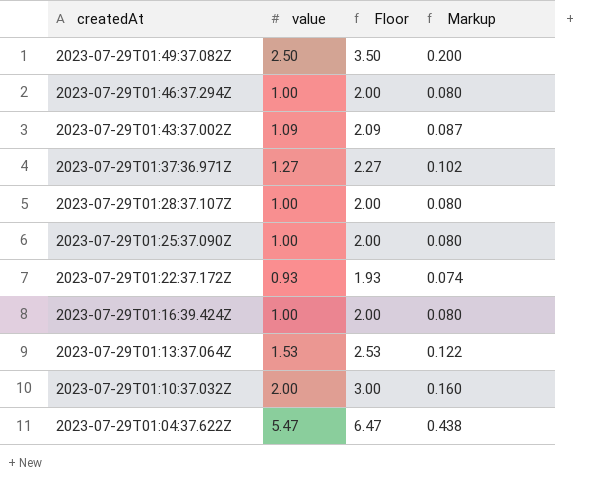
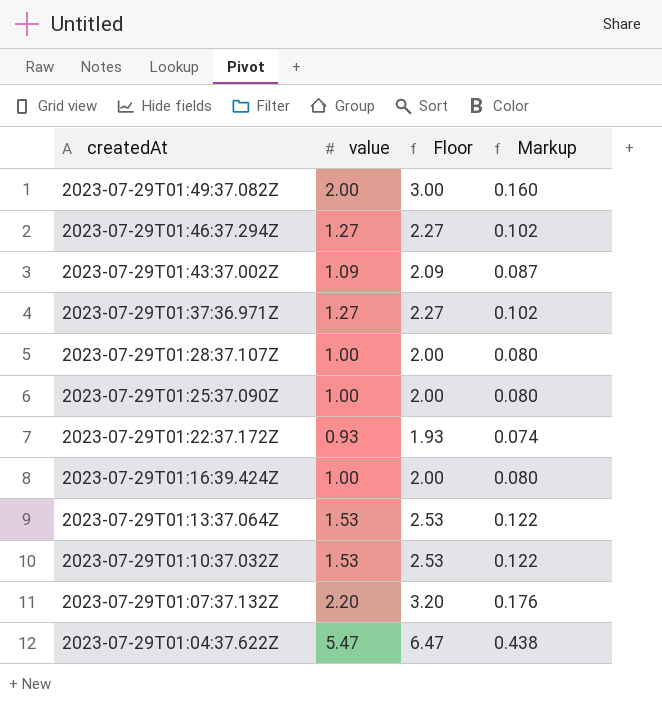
2023-07-29T01:49:37.082Z | value: 2.50 -> 2.00
2023-07-29T01:49:37.082Z | Floor: 3.50 -> 3.00
2023-07-29T01:49:37.082Z | Markup: 0.200 -> 0.160
2023-07-29T01:46:37.294Z | value: 1.00 -> 1.27
2023-07-29T01:46:37.294Z | Floor: 2.00 -> 2.27
2023-07-29T01:46:37.294Z | Markup: 0.080 -> 0.102
2023-07-29T01:10:37.032Z | value: 2.00 -> 1.53
2023-07-29T01:10:37.032Z | Floor: 3.00 -> 2.53
2023-07-29T01:10:37.032Z | Markup: 0.160 -> 0.122
row 2023-07-29T01:07:37.132Z: none -> 2.20 | 3.20 | 0.176

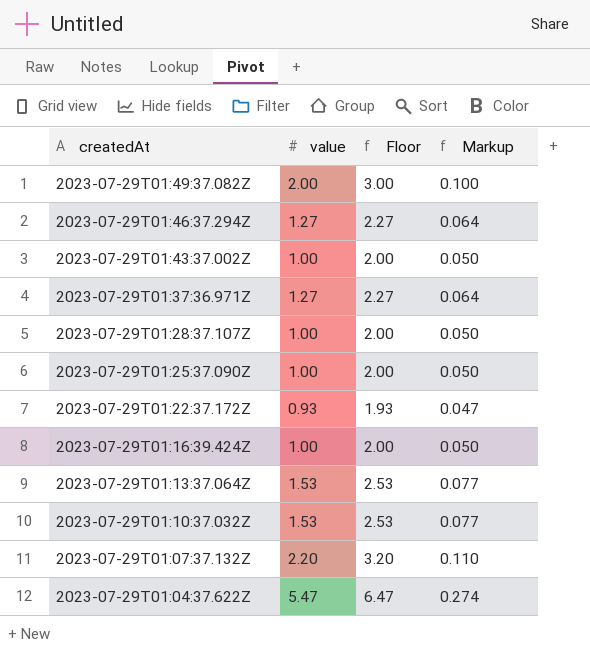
column Markup | formula: [value] * 0.08 -> [value] * 0.05
2023-07-29T01:43:37.002Z | value: 1.09 -> 1.00
2023-07-29T01:43:37.002Z | Floor: 2.09 -> 2.00

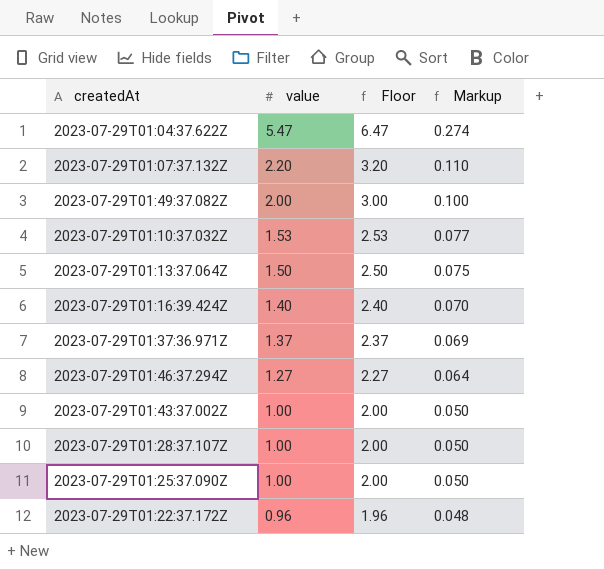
row order: createdAt descending -> value descending
2023-07-29T01:13:37.064Z | value: 1.53 -> 1.50
2023-07-29T01:13:37.064Z | Floor: 2.53 -> 2.50
2023-07-29T01:13:37.064Z | Markup: 0.077 -> 0.075
2023-07-29T01:16:39.424Z | value: 1.00 -> 1.40
2023-07-29T01:16:39.424Z | Floor: 2.00 -> 2.40
2023-07-29T01:16:39.424Z | Markup: 0.050 -> 0.070
2023-07-29T01:37:36.971Z | value: 1.27 -> 1.37
2023-07-29T01:37:36.971Z | Floor: 2.27 -> 2.37
2023-07-29T01:37:36.971Z | Markup: 0.064 -> 0.069
2023-07-29T01:22:37.172Z | value: 0.93 -> 0.96
2023-07-29T01:22:37.172Z | Floor: 1.93 -> 1.96
2023-07-29T01:22:37.172Z | Markup: 0.047 -> 0.048

